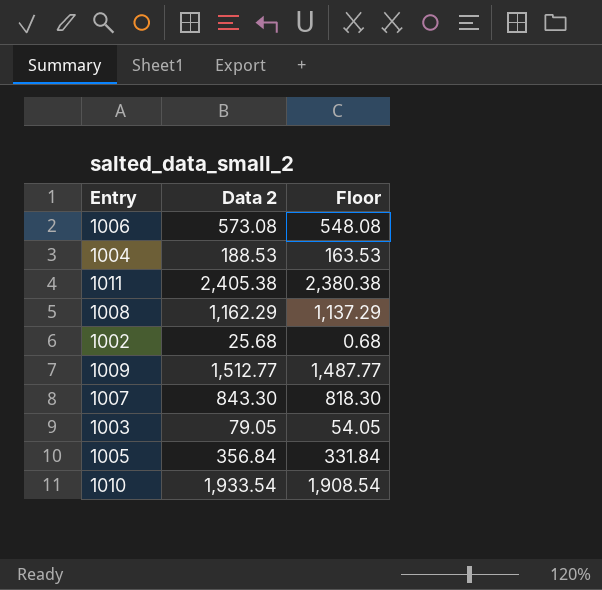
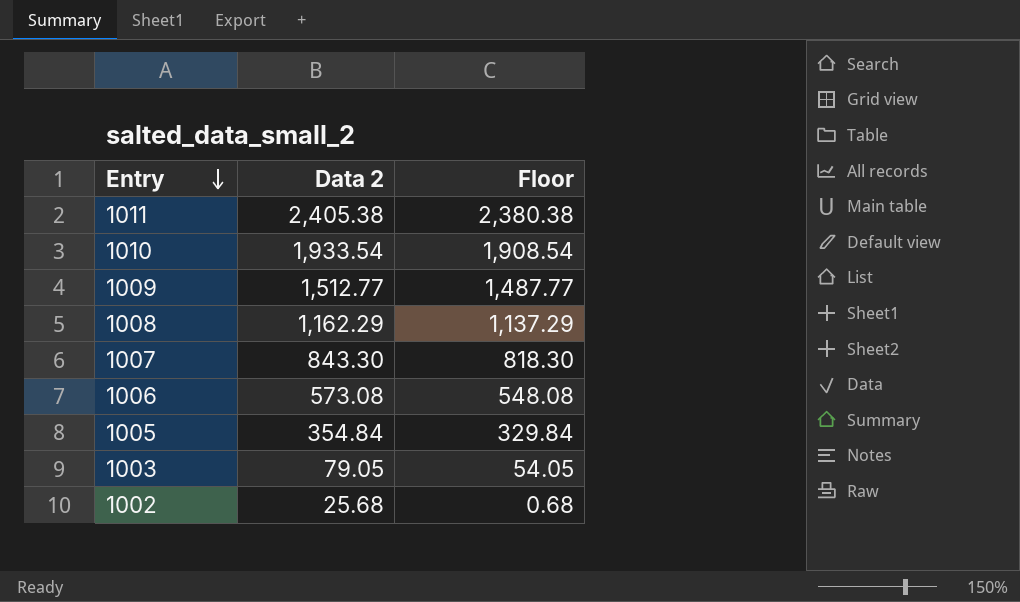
row order: none -> Entry descending
row 1004: 188.53 | 163.53 -> none
1005 | Data 2: 356.84 -> 354.84
1005 | Floor: 331.84 -> 329.84

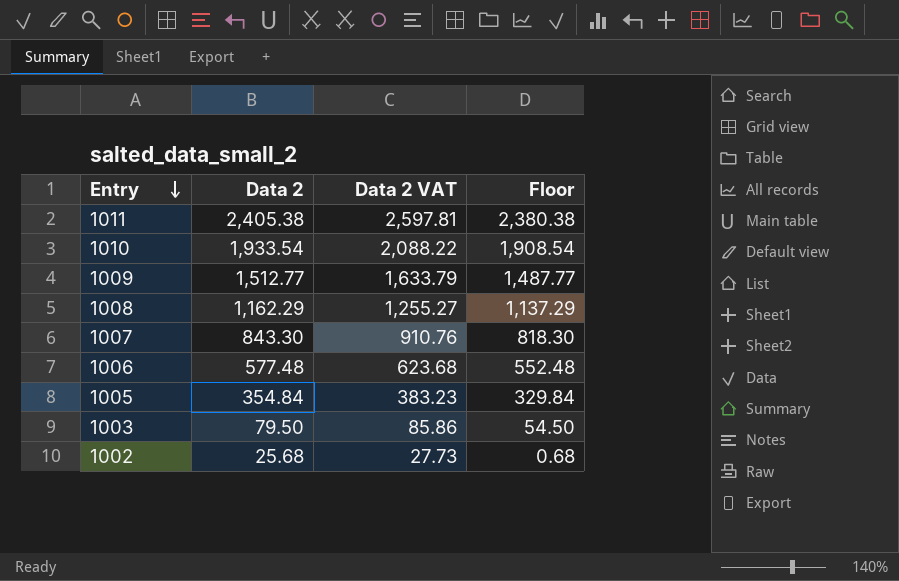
column Data 2 VAT | formula: none -> [Data 2] * 1.08
1006 | Data 2: 573.08 -> 577.48
1006 | Floor: 548.08 -> 552.48
1003 | Data 2: 79.05 -> 79.50
1003 | Floor: 54.05 -> 54.50

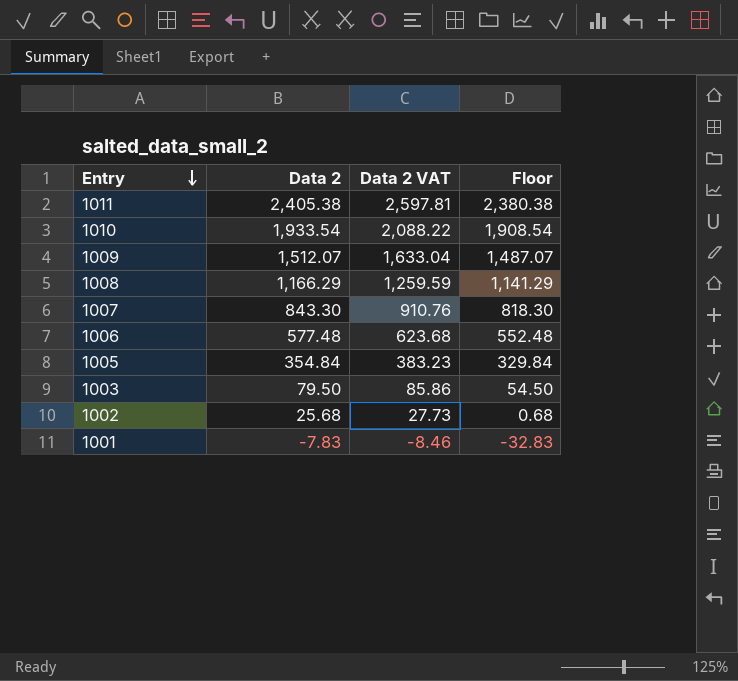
1009 | Data 2: 1,512.77 -> 1,512.07
1009 | Data 2 VAT: 1,633.79 -> 1,633.04
1009 | Floor: 1,487.77 -> 1,487.07
1008 | Data 2: 1,162.29 -> 1,166.29
1008 | Data 2 VAT: 1,255.27 -> 1,259.59
1008 | Floor: 1,137.29 -> 1,141.29
row 1001: none -> -7.83 | -8.46 | -32.83

